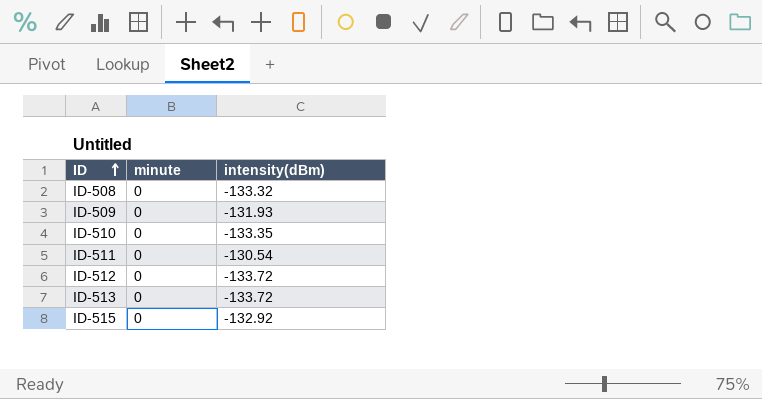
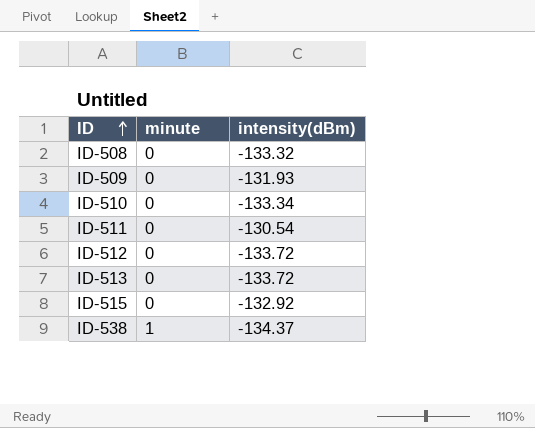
ID-510 | intensity(dBm): -133.35 -> -133.34
row ID-538: none -> 1 | -134.37

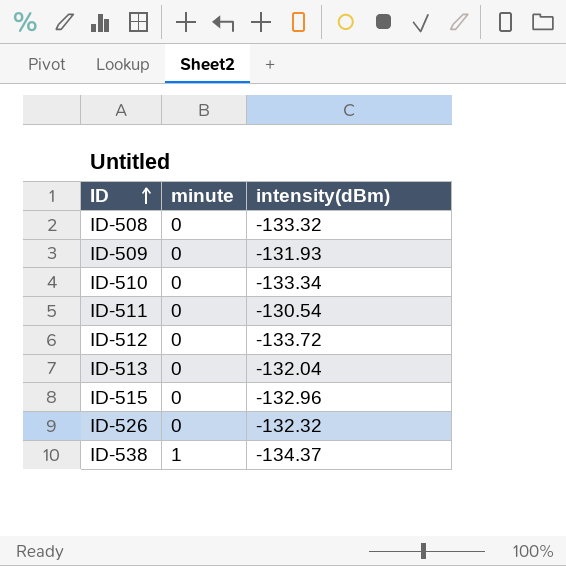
ID-513 | intensity(dBm): -133.72 -> -132.04
ID-515 | intensity(dBm): -132.92 -> -132.96
row ID-526: none -> 0 | -132.32

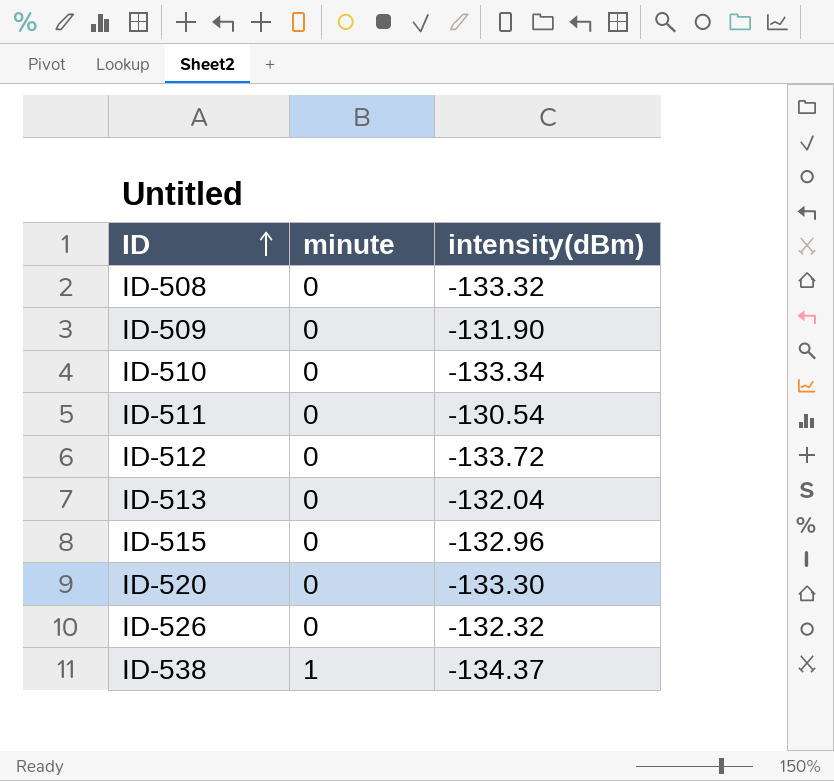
ID-509 | intensity(dBm): -131.93 -> -131.90
row ID-520: none -> 0 | -133.30

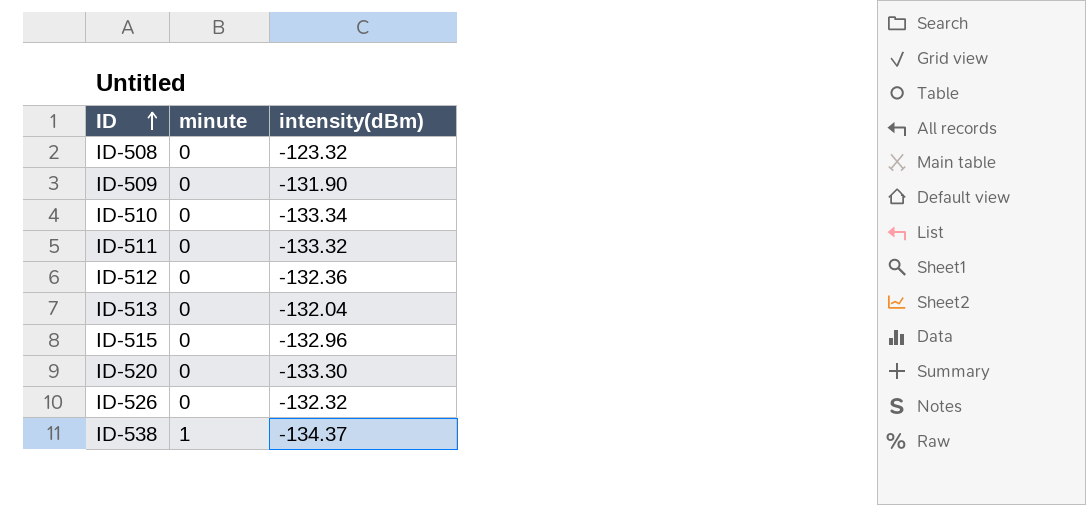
ID-508 | intensity(dBm): -133.32 -> -123.32
ID-511 | intensity(dBm): -130.54 -> -133.32
ID-512 | intensity(dBm): -133.72 -> -132.36

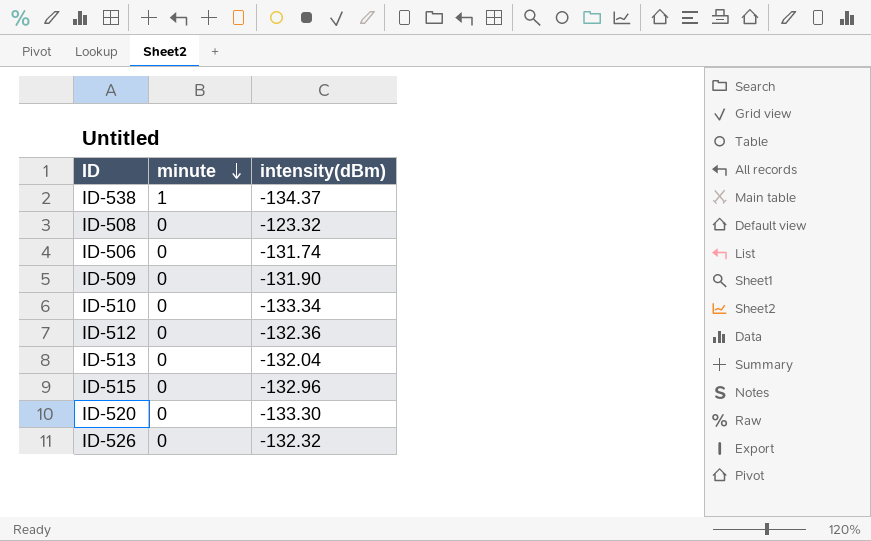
row order: ID ascending -> minute descending
row ID-511: 0 | -133.32 -> none
row ID-506: none -> 0 | -131.74

